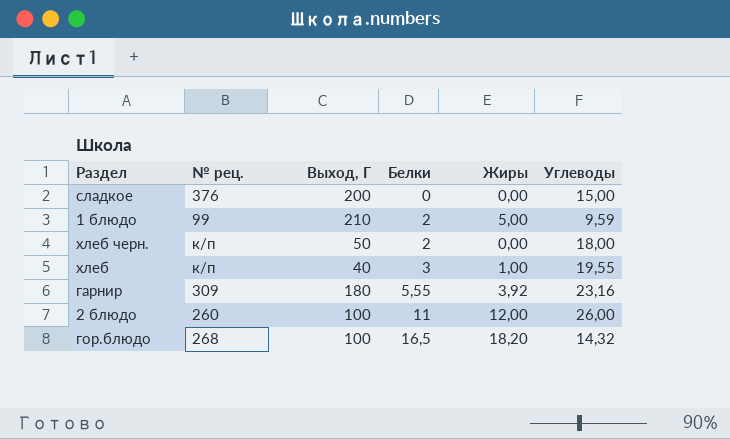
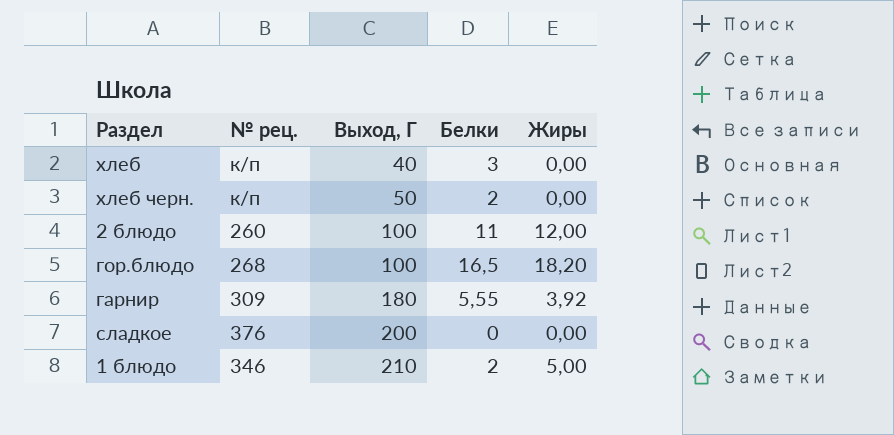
row order: Белки ascending -> Выход, Г ascending
column Углеводы | position: 6 -> none
хлеб | Жиры: 1,00 -> 0,00
1 блюдо | № рец.: 99 -> 346

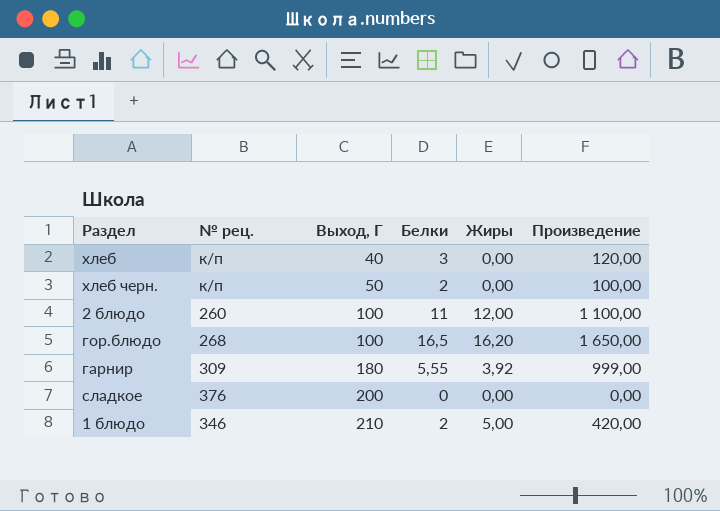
column Произведение | formula: none -> [Выход, Г] * [Белки]
гор.блюдо | Жиры: 18,20 -> 16,20

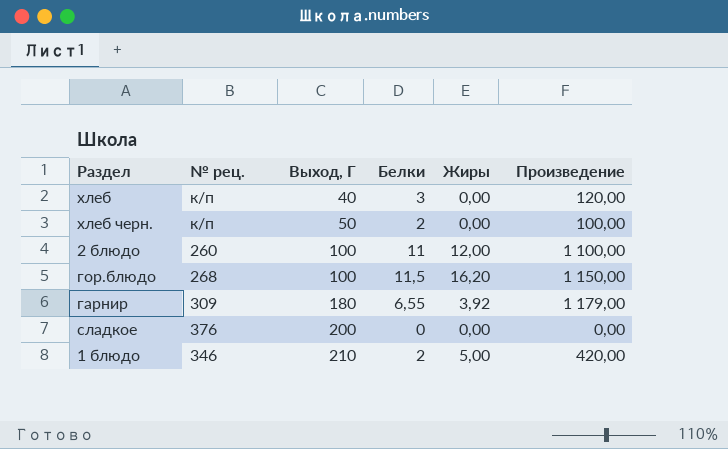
гор.блюдо | Белки: 16,5 -> 11,5
гор.блюдо | Произведение: 1 650,00 -> 1 150,00
гарнир | Белки: 5,55 -> 6,55
гарнир | Произведение: 999,00 -> 1 179,00

